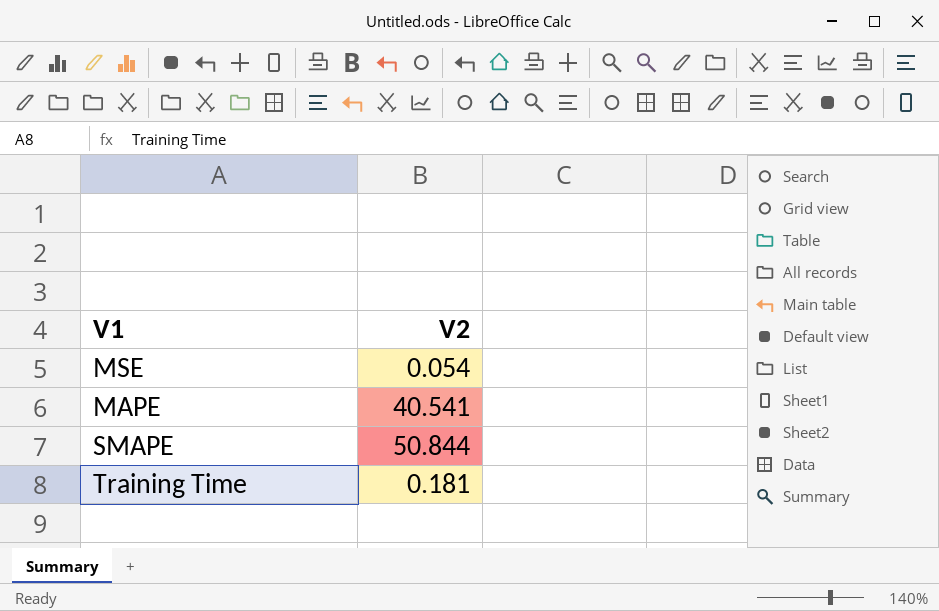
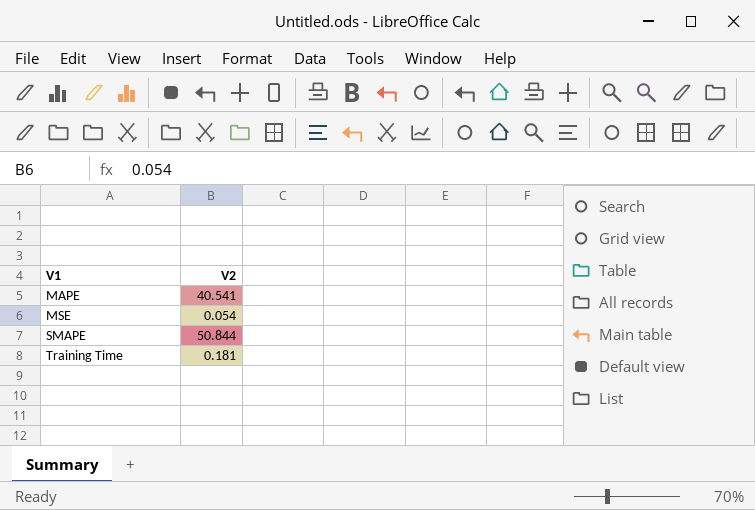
row order: none -> V1 ascending

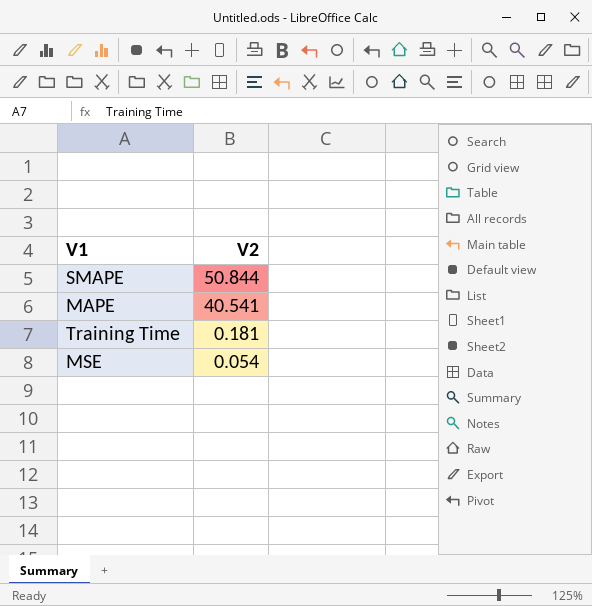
row order: V1 ascending -> V2 descending

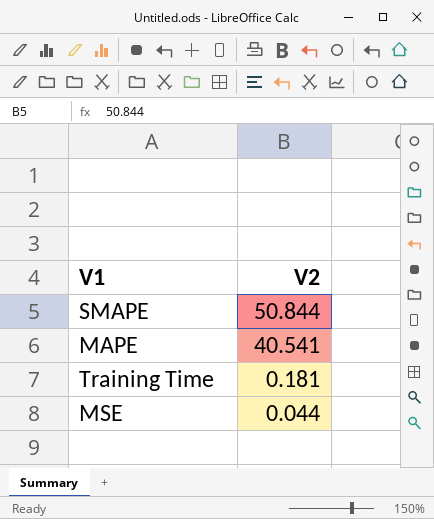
MSE | V2: 0.054 -> 0.044

